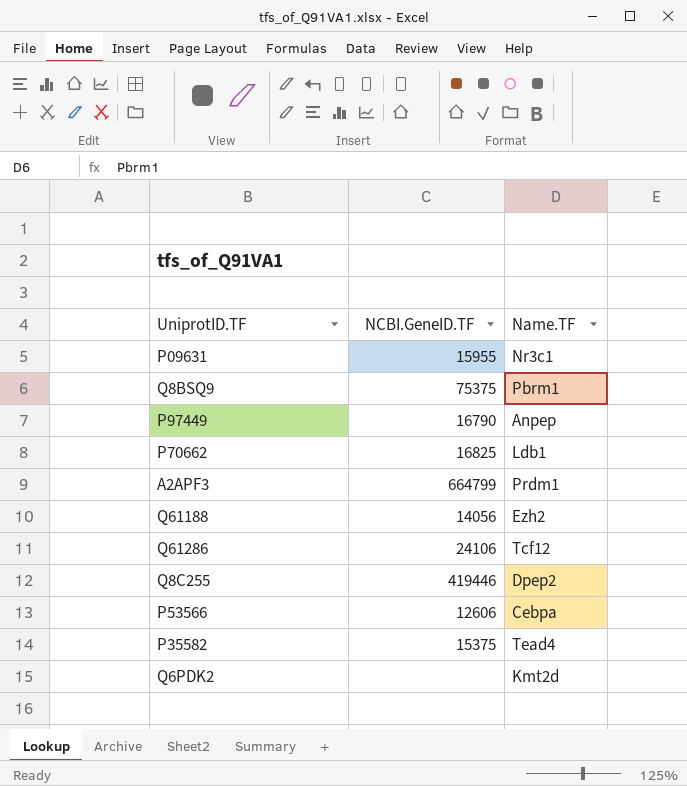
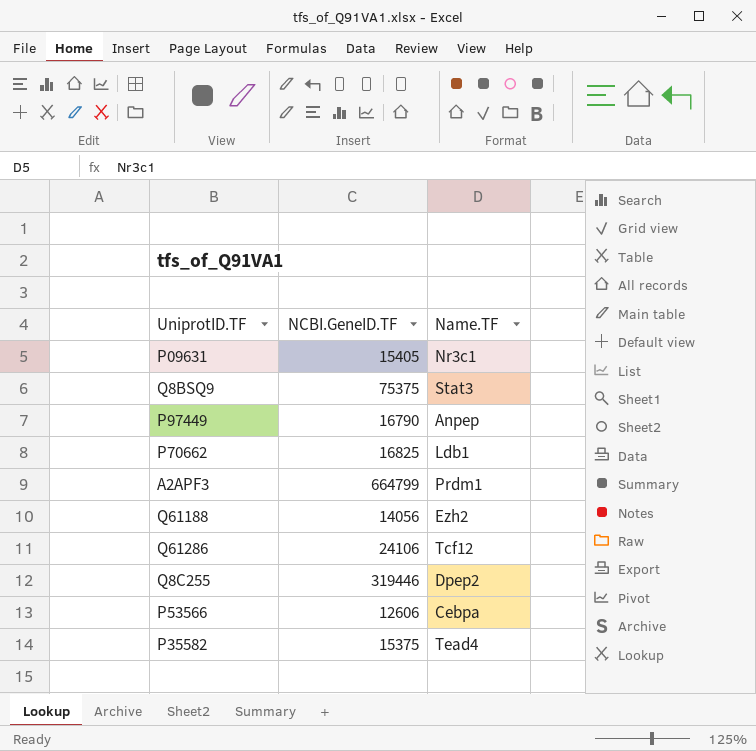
row Q6PDK2: none | Kmt2d -> none
P09631 | NCBI.GeneID.TF: 15955 -> 15405
Q8BSQ9 | Name.TF: Pbrm1 -> Stat3
Q8C255 | NCBI.GeneID.TF: 419446 -> 319446

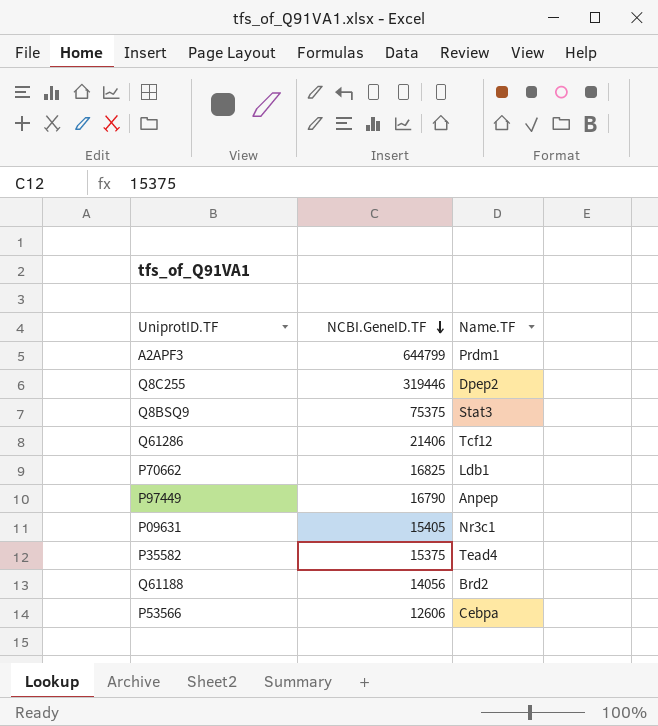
row order: none -> NCBI.GeneID.TF descending
A2APF3 | NCBI.GeneID.TF: 664799 -> 644799
Q61286 | NCBI.GeneID.TF: 24106 -> 21406
Q61188 | Name.TF: Ezh2 -> Brd2

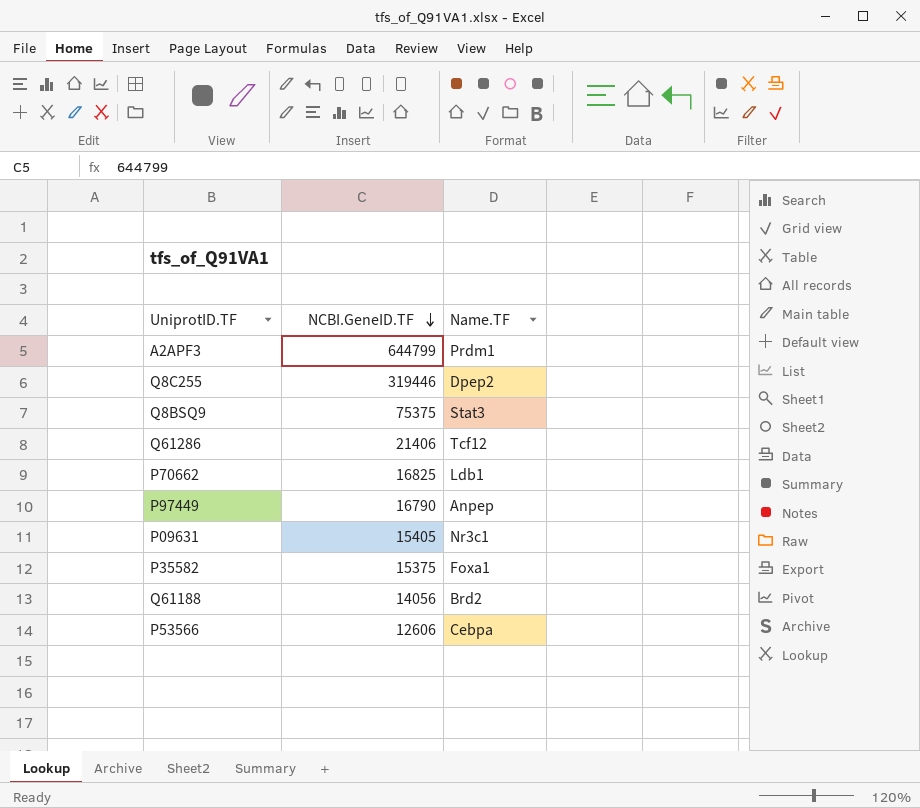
P35582 | Name.TF: Tead4 -> Foxa1

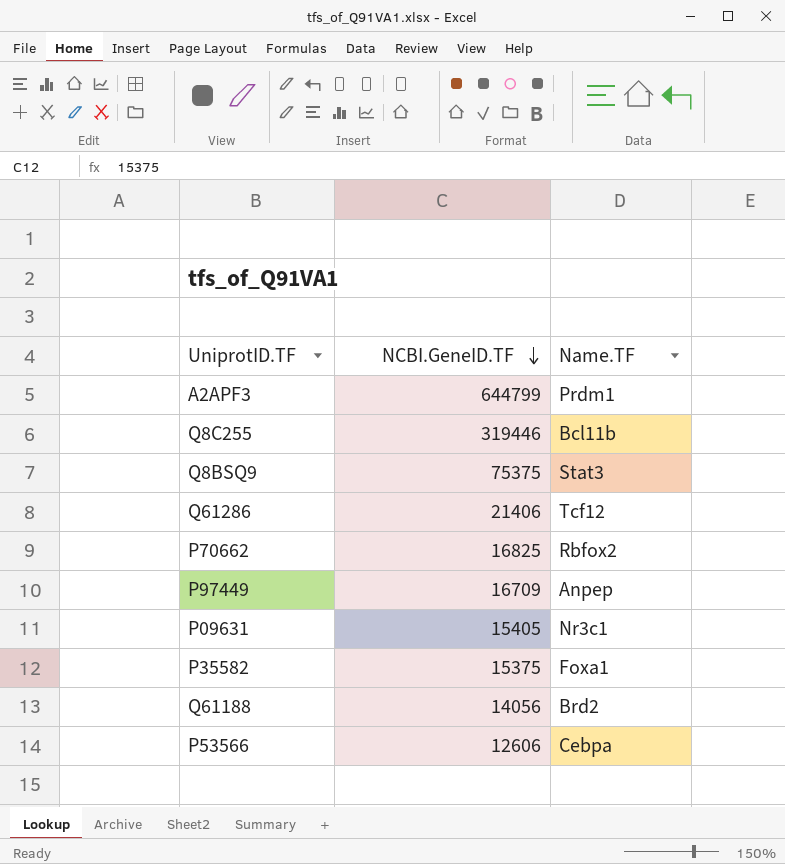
Q8C255 | Name.TF: Dpep2 -> Bcl11b
P70662 | Name.TF: Ldb1 -> Rbfox2
P97449 | NCBI.GeneID.TF: 16790 -> 16709

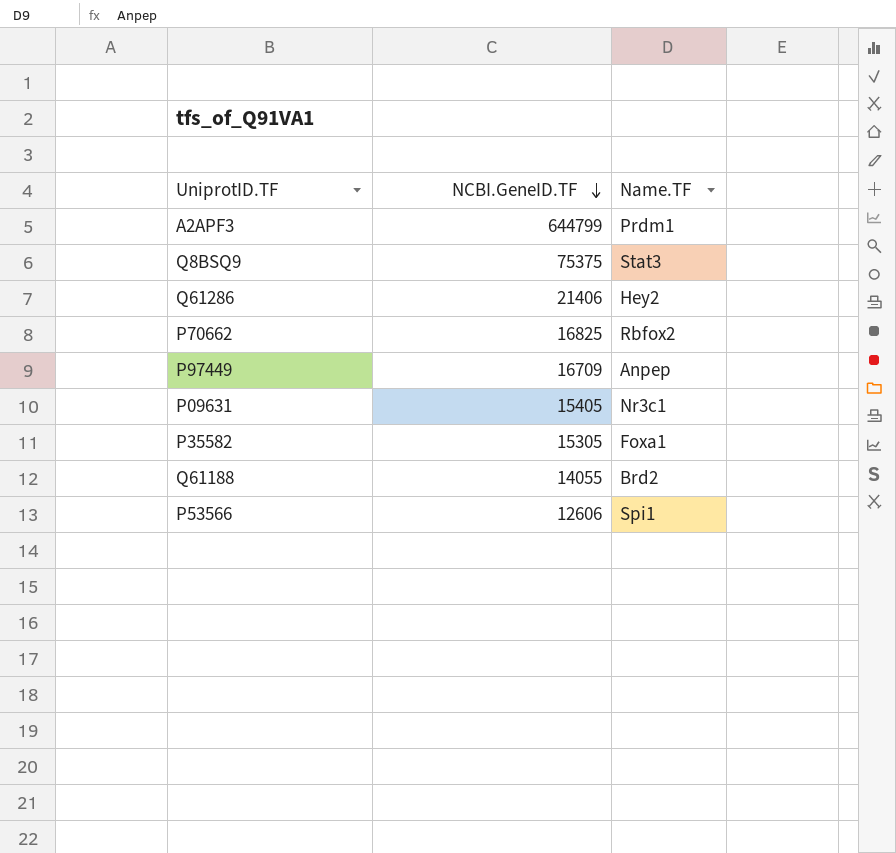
row Q8C255: 319446 | Bcl11b -> none
Q61286 | Name.TF: Tcf12 -> Hey2
P35582 | NCBI.GeneID.TF: 15375 -> 15305
Q61188 | NCBI.GeneID.TF: 14056 -> 14055
P53566 | Name.TF: Cebpa -> Spi1

